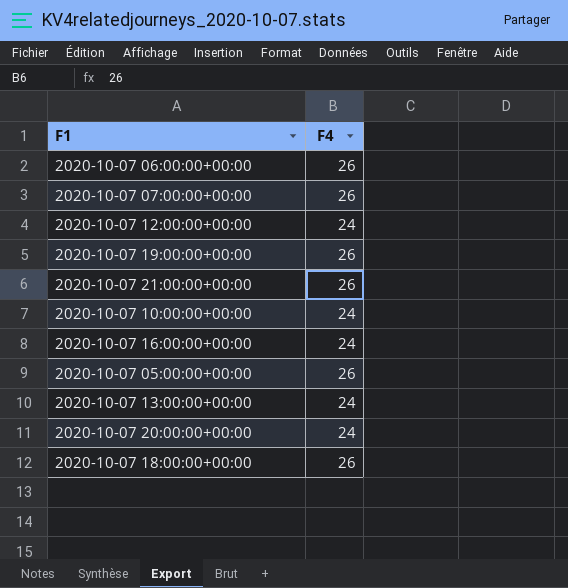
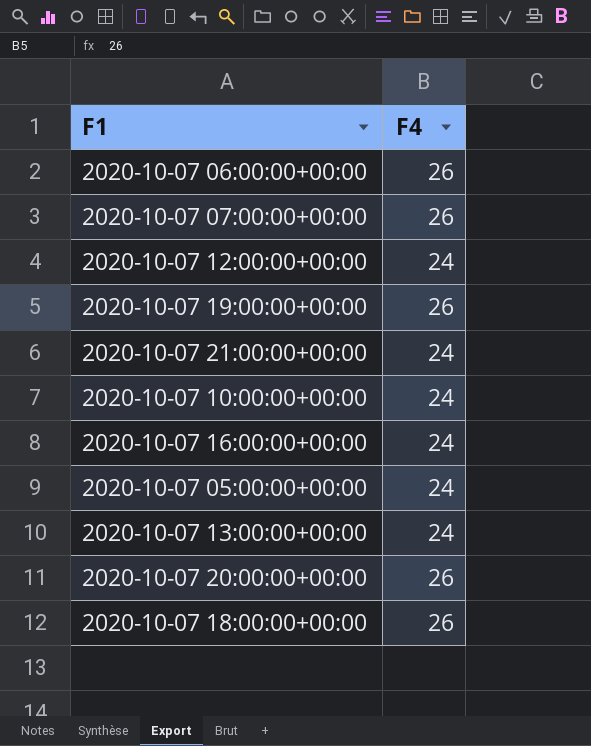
2020-10-07 21:00:00+00:00 | F4: 26 -> 24
2020-10-07 05:00:00+00:00 | F4: 26 -> 24
2020-10-07 20:00:00+00:00 | F4: 24 -> 26

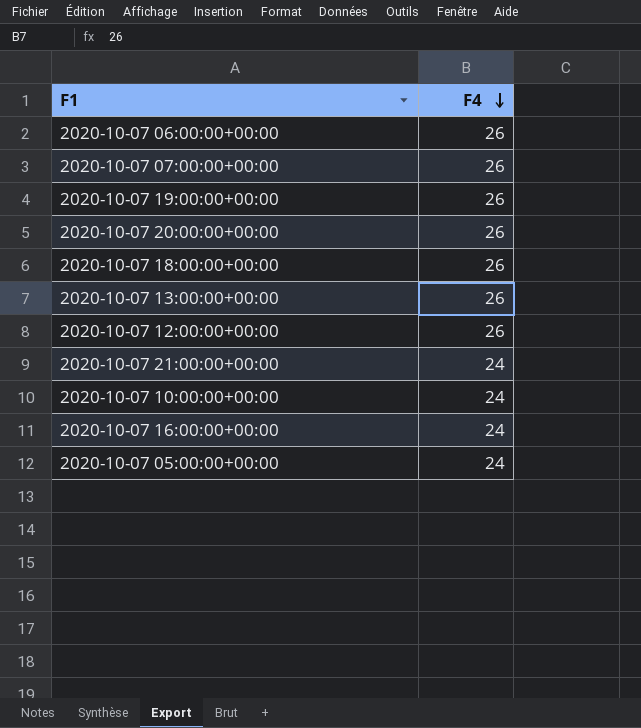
row order: none -> F4 descending
2020-10-07 13:00:00+00:00 | F4: 24 -> 26
2020-10-07 12:00:00+00:00 | F4: 24 -> 26

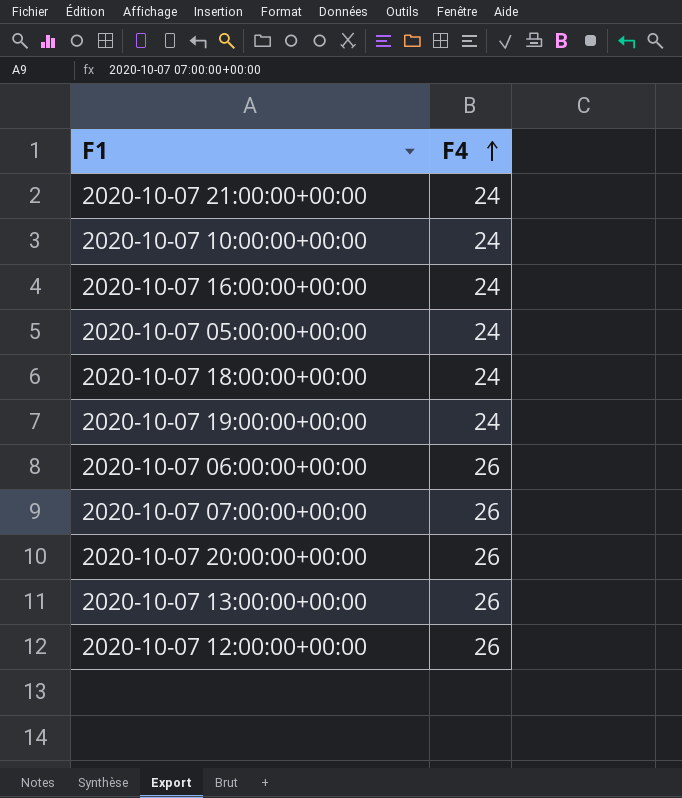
row order: F4 descending -> F4 ascending
2020-10-07 18:00:00+00:00 | F4: 26 -> 24
2020-10-07 19:00:00+00:00 | F4: 26 -> 24

